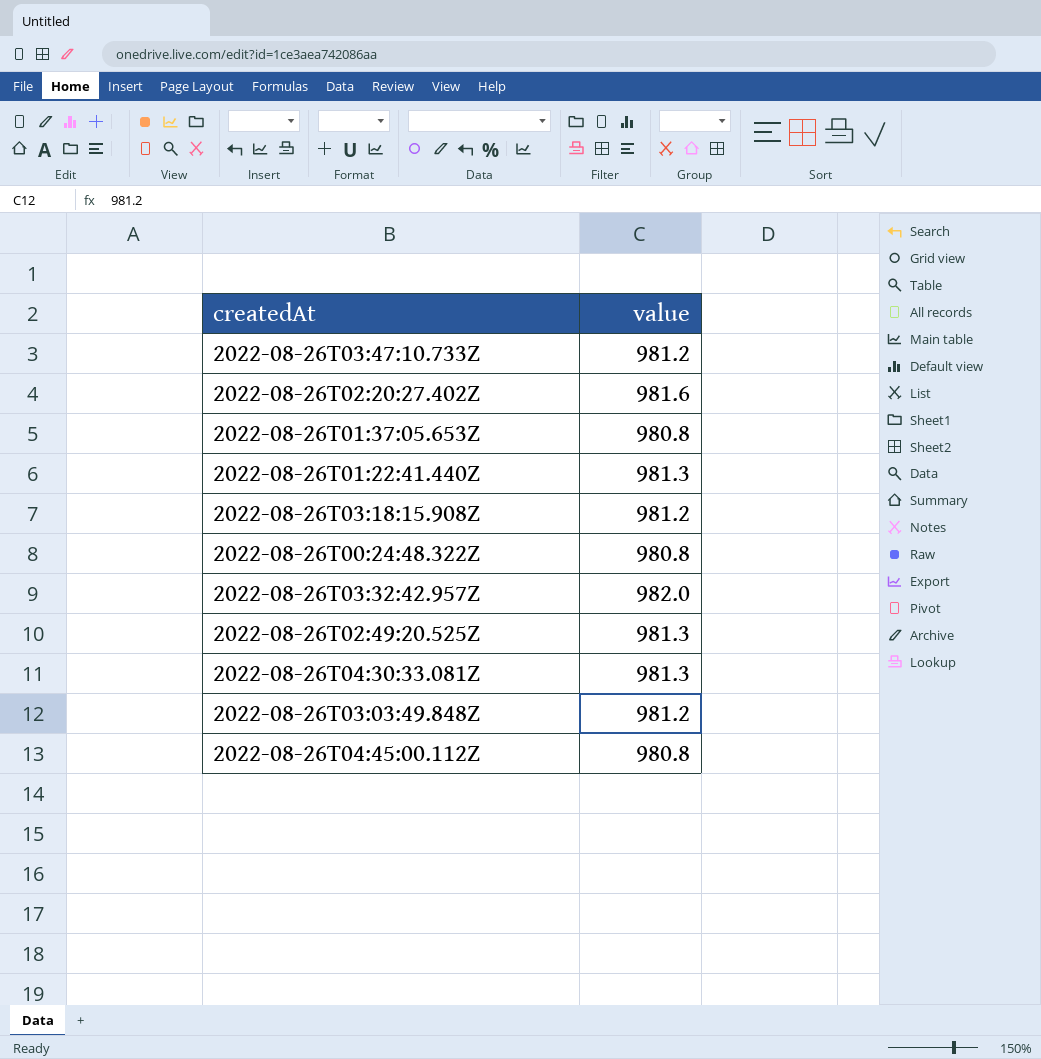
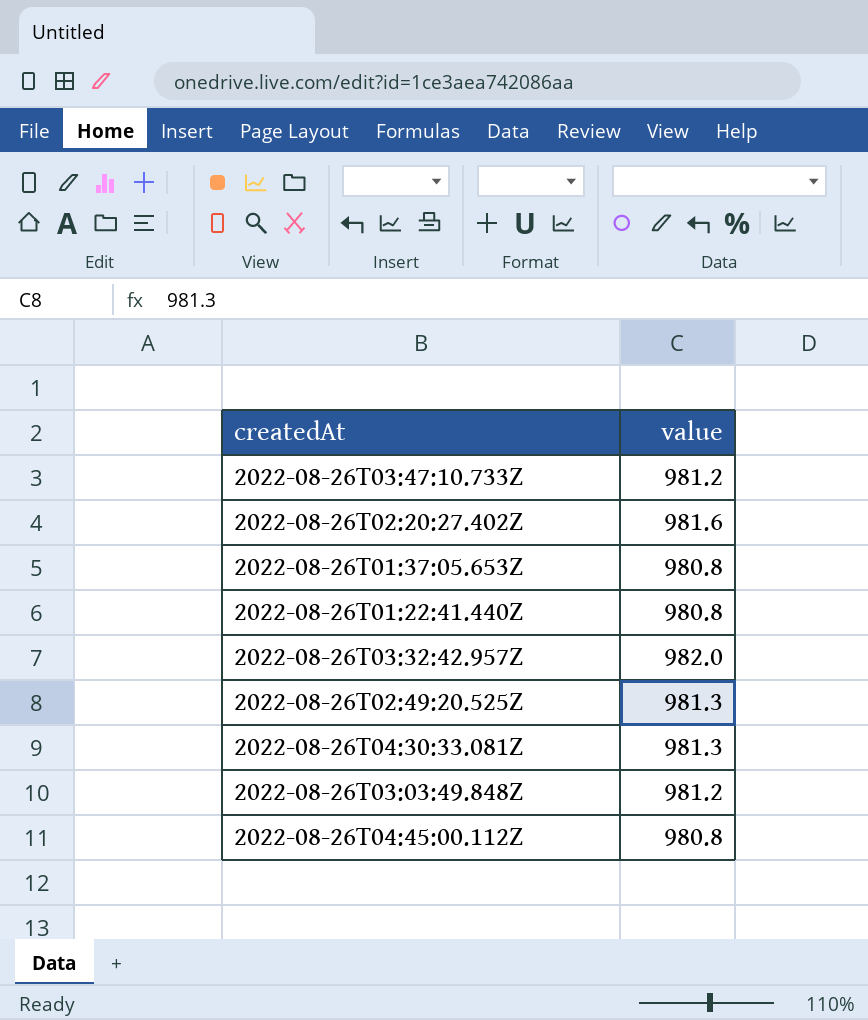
row 2022-08-26T03:18:15.908Z: 981.2 -> none
row 2022-08-26T00:24:48.322Z: 980.8 -> none
2022-08-26T01:22:41.440Z | value: 981.3 -> 980.8

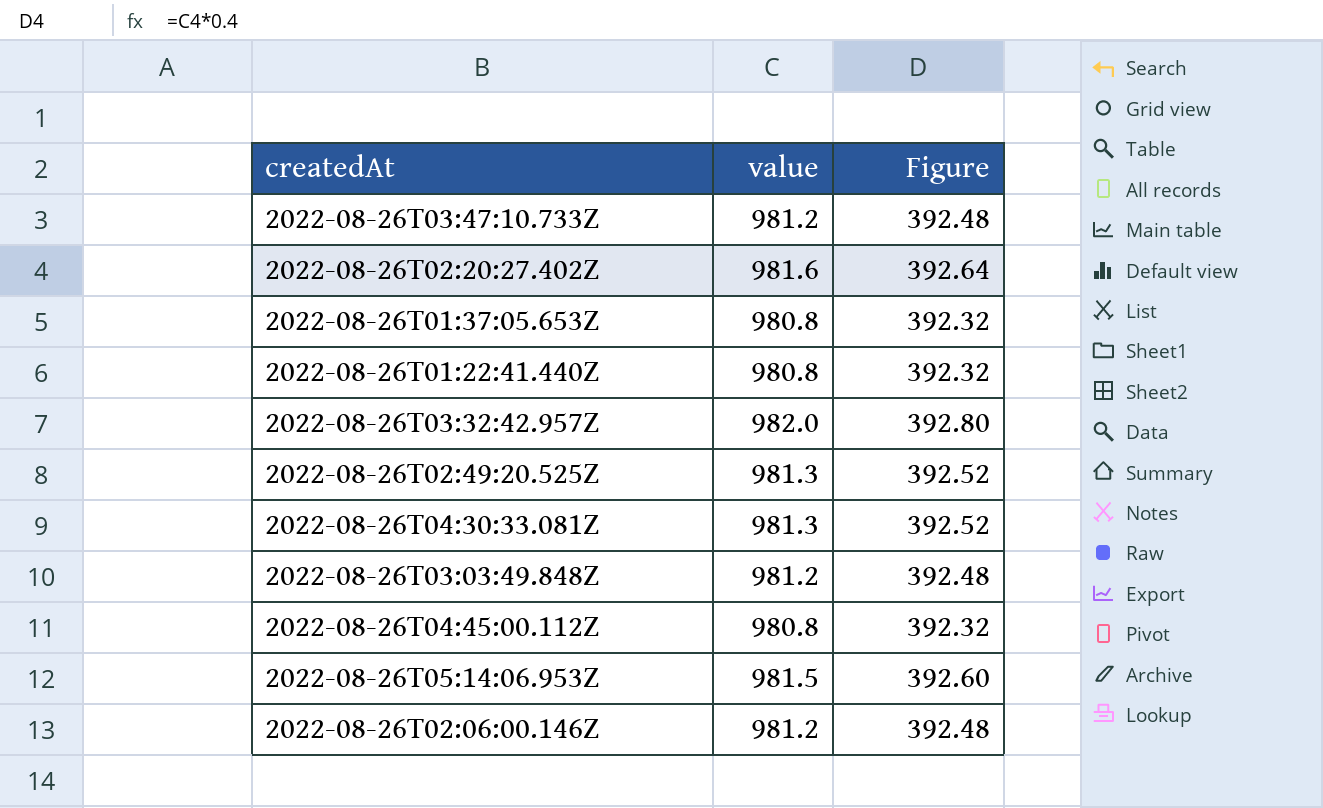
column Figure | formula: none -> [value] * 0.4
row 2022-08-26T05:14:06.953Z: none -> 981.5 | 392.60
row 2022-08-26T02:06:00.146Z: none -> 981.2 | 392.48

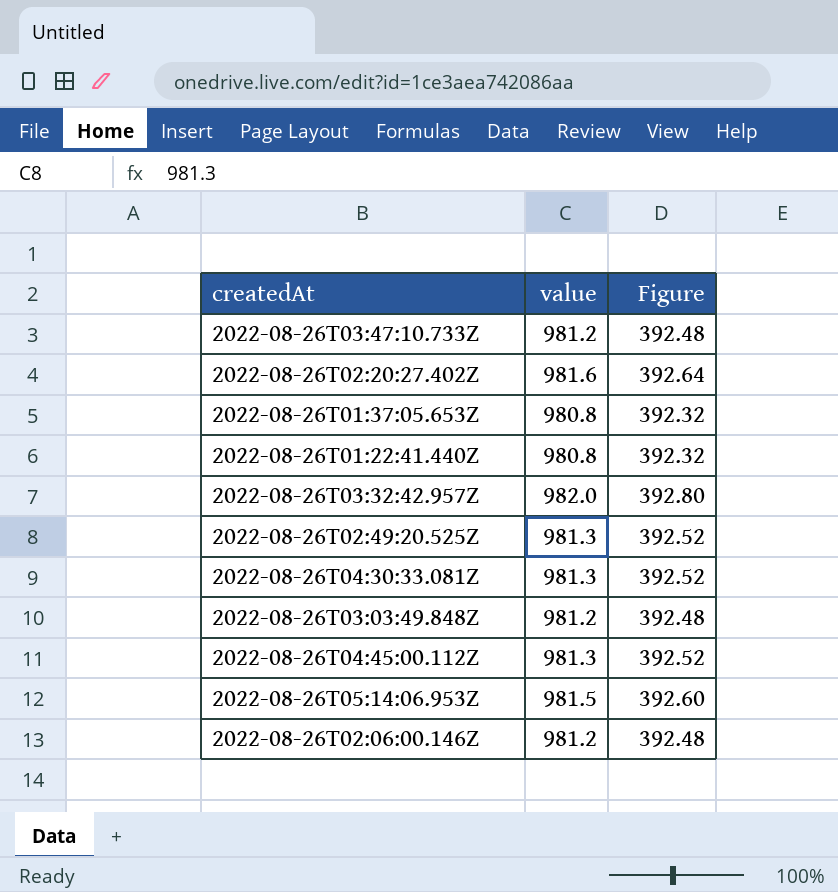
2022-08-26T04:45:00.112Z | value: 980.8 -> 981.3
2022-08-26T04:45:00.112Z | Figure: 392.32 -> 392.52

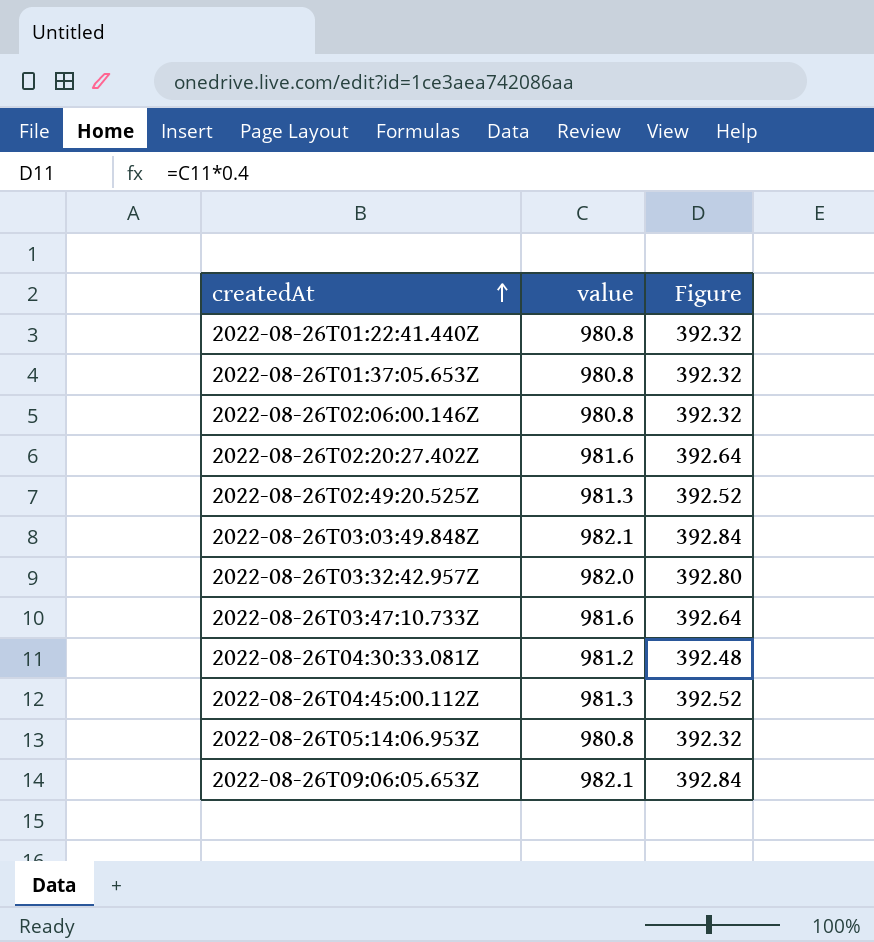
row order: none -> createdAt ascending
2022-08-26T02:06:00.146Z | value: 981.2 -> 980.8
2022-08-26T02:06:00.146Z | Figure: 392.48 -> 392.32
2022-08-26T03:03:49.848Z | value: 981.2 -> 982.1
2022-08-26T03:03:49.848Z | Figure: 392.48 -> 392.84
2022-08-26T03:47:10.733Z | value: 981.2 -> 981.6
2022-08-26T03:47:10.733Z | Figure: 392.48 -> 392.64
2022-08-26T04:30:33.081Z | value: 981.3 -> 981.2
2022-08-26T04:30:33.081Z | Figure: 392.52 -> 392.48
2022-08-26T05:14:06.953Z | value: 981.5 -> 980.8
2022-08-26T05:14:06.953Z | Figure: 392.60 -> 392.32
row 2022-08-26T09:06:05.653Z: none -> 982.1 | 392.84

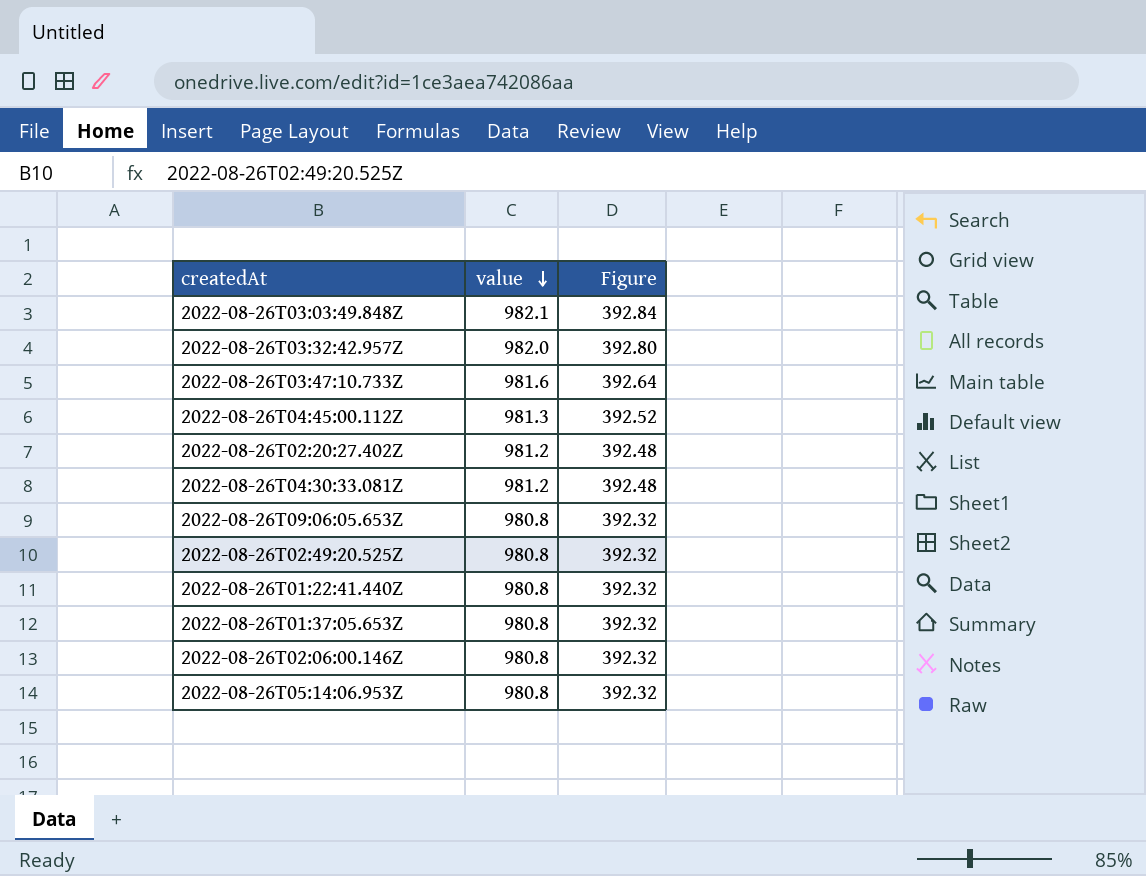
row order: createdAt ascending -> value descending
2022-08-26T02:20:27.402Z | value: 981.6 -> 981.2
2022-08-26T02:20:27.402Z | Figure: 392.64 -> 392.48
2022-08-26T09:06:05.653Z | value: 982.1 -> 980.8
2022-08-26T09:06:05.653Z | Figure: 392.84 -> 392.32
2022-08-26T02:49:20.525Z | value: 981.3 -> 980.8
2022-08-26T02:49:20.525Z | Figure: 392.52 -> 392.32

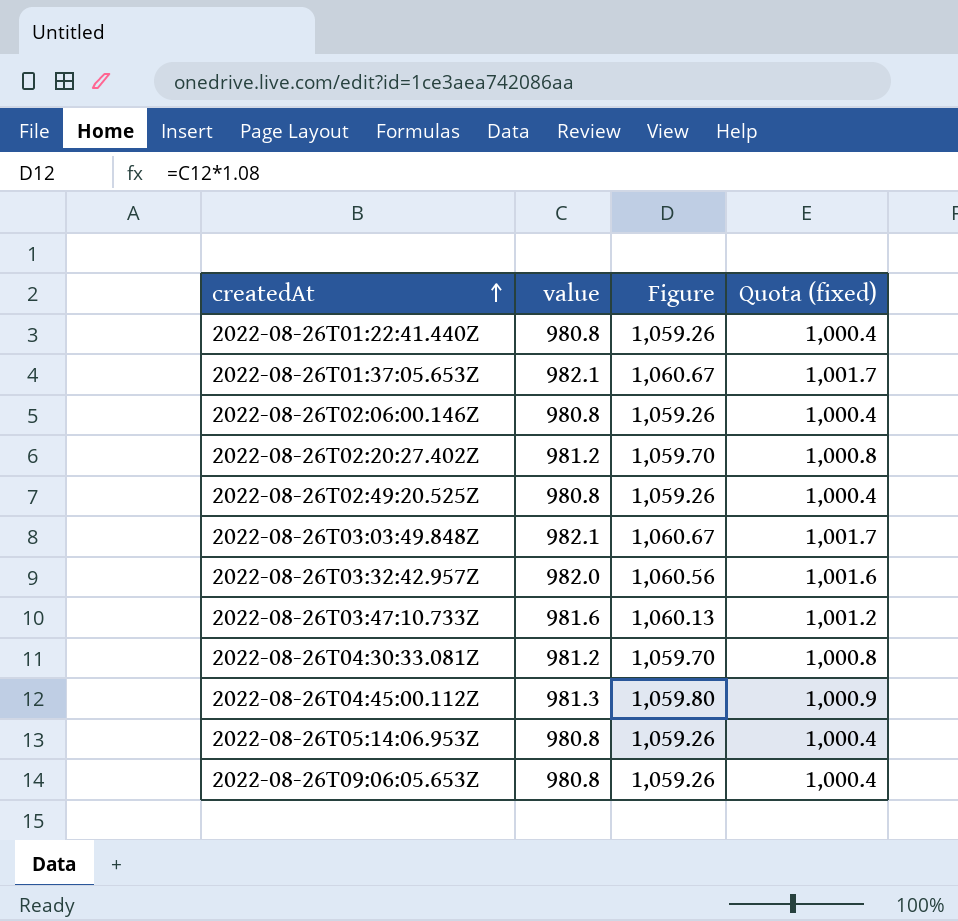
row order: value descending -> createdAt ascending
column Figure | formula: [value] * 0.4 -> [value] * 1.08
column Quota (fixed) | formula: none -> [value] * 1.02
2022-08-26T01:37:05.653Z | value: 980.8 -> 982.1

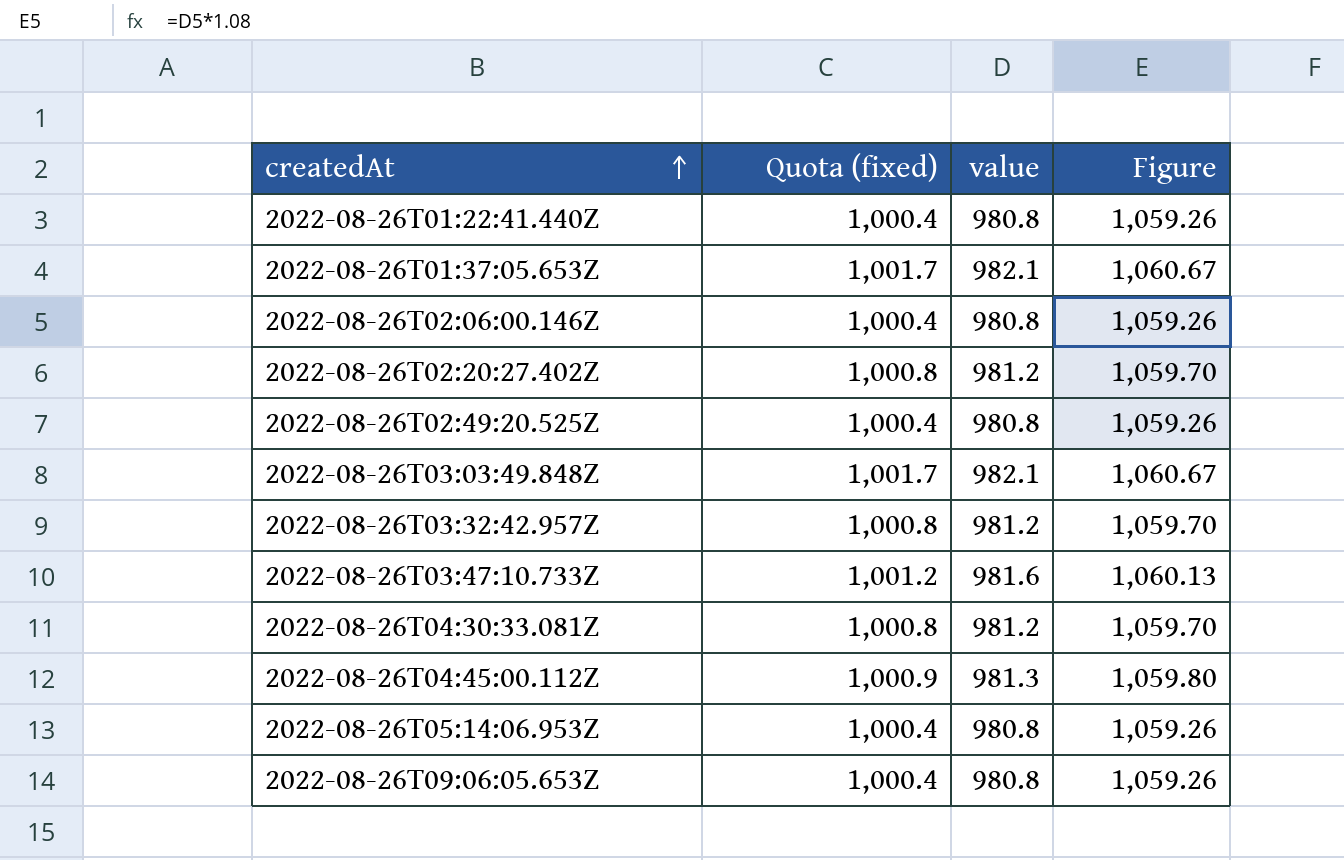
column Quota (fixed) | position: 4 -> 2
2022-08-26T03:32:42.957Z | Quota (fixed): 1,001.6 -> 1,000.8
2022-08-26T03:32:42.957Z | value: 982.0 -> 981.2
2022-08-26T03:32:42.957Z | Figure: 1,060.56 -> 1,059.70

